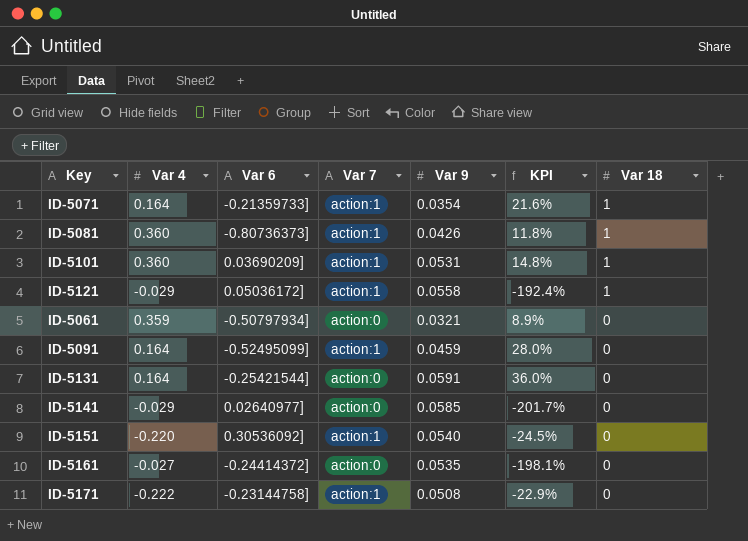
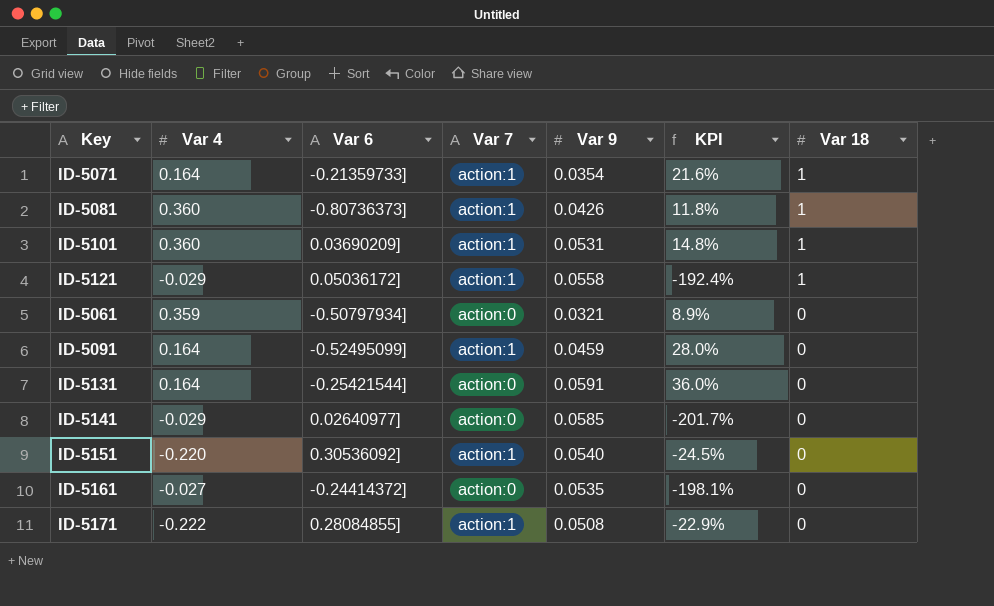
ID-5171 | Var 6: -0.23144758] -> 0.28084855]

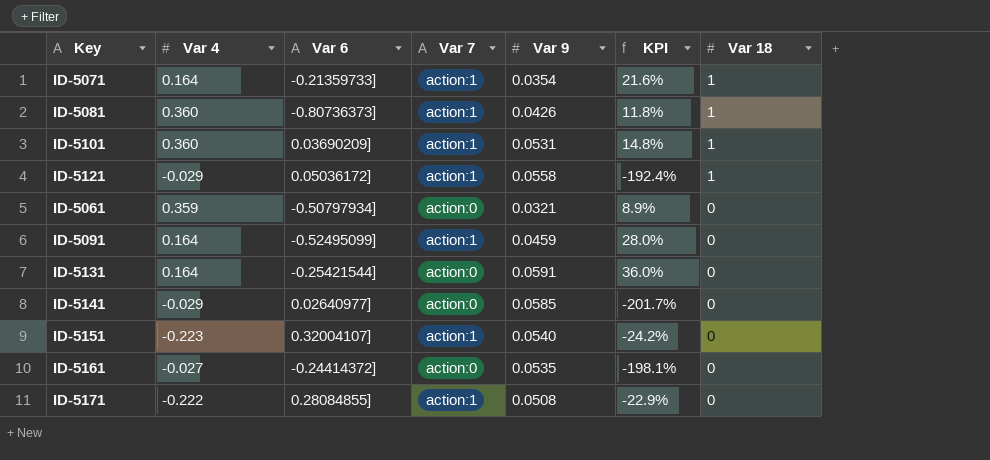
ID-5151 | Var 4: -0.220 -> -0.223
ID-5151 | Var 6: 0.30536092] -> 0.32004107]
ID-5151 | KPI: -24.5% -> -24.2%

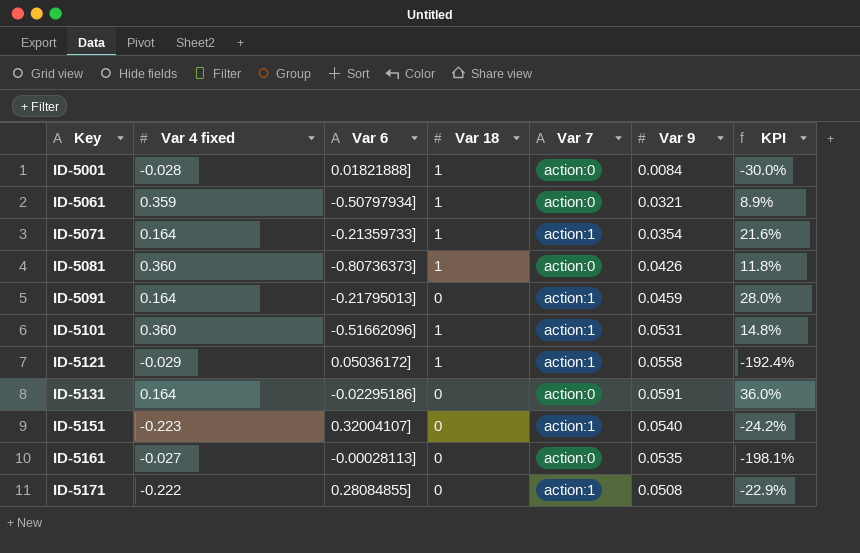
row order: Var 18 descending -> Key ascending
column name: Var 4 -> Var 4 fixed
column Var 18 | position: 7 -> 4
row ID-5141: -0.029 | 0.02640977] | action:0 | 0.0585 | -201.7% | 0 -> none
row ID-5001: none -> -0.028 | 0.01821888] | 1 | action:0 | 0.0084 | -30.0%
ID-5061 | Var 18: 0 -> 1
ID-5081 | Var 7: action:1 -> action:0
ID-5091 | Var 6: -0.52495099] -> -0.21795013]
ID-5101 | Var 6: 0.03690209] -> -0.51662096]
ID-5131 | Var 6: -0.25421544] -> -0.02295186]
ID-5161 | Var 6: -0.24414372] -> -0.00028113]

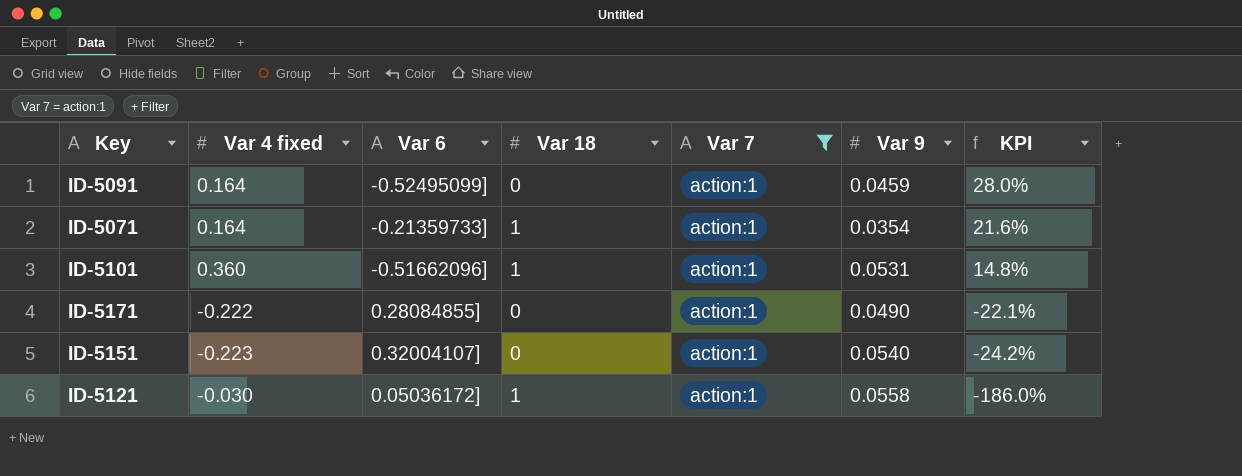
filter: none -> Var 7 = action:1
row order: Key ascending -> KPI descending
ID-5091 | Var 6: -0.21795013] -> -0.52495099]
ID-5171 | Var 9: 0.0508 -> 0.0490
ID-5171 | KPI: -22.9% -> -22.1%
ID-5121 | Var 4 fixed: -0.029 -> -0.030
ID-5121 | KPI: -192.4% -> -186.0%

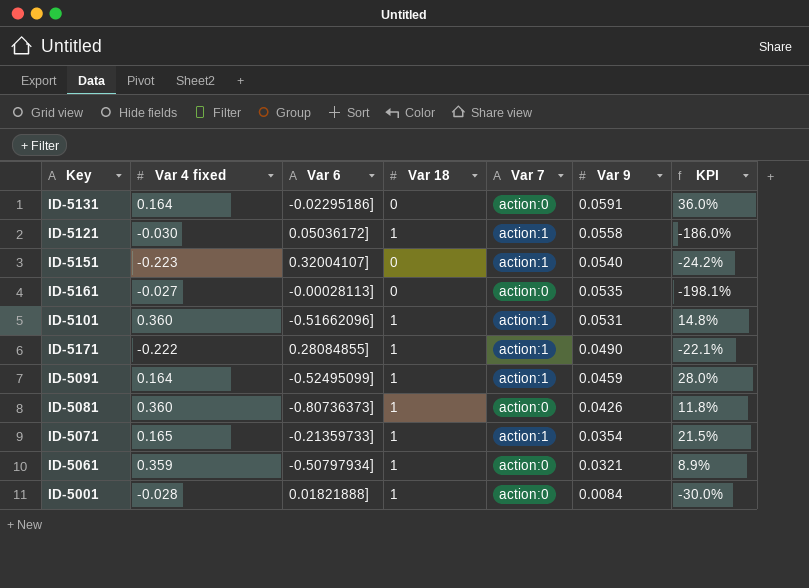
filter: Var 7 = action:1 -> none
row order: KPI descending -> Var 9 descending
ID-5171 | Var 18: 0 -> 1
ID-5091 | Var 18: 0 -> 1
ID-5071 | Var 4 fixed: 0.164 -> 0.165
ID-5071 | KPI: 21.6% -> 21.5%

